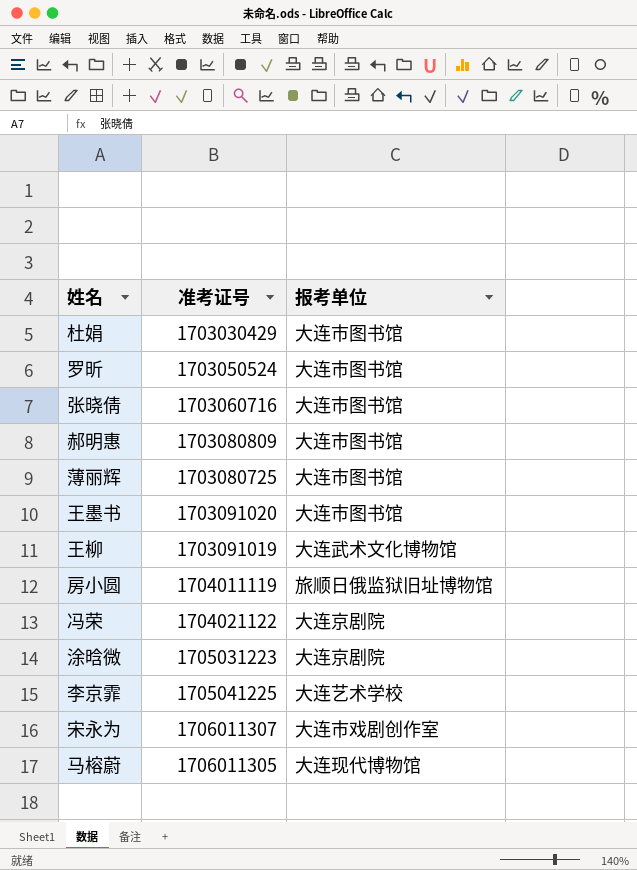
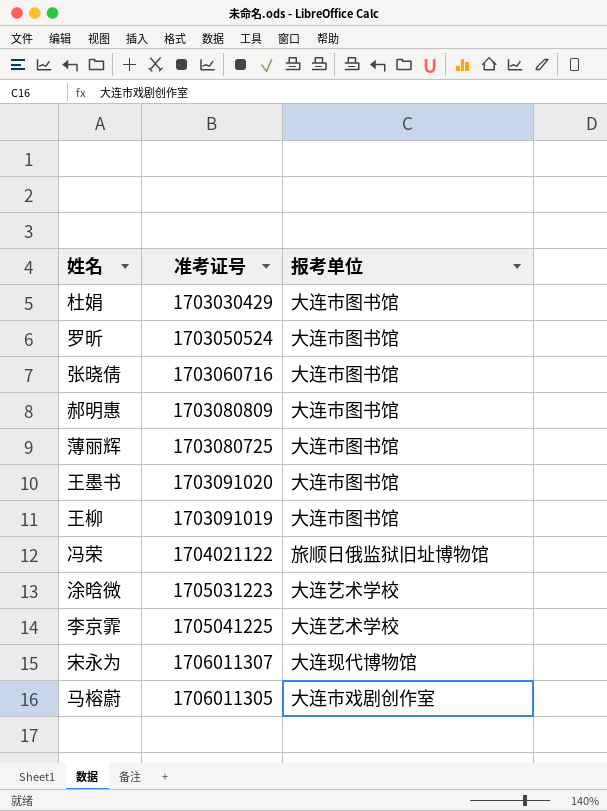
row 房小圆: 1704011119 | 旅顺日俄监狱旧址博物馆 -> none
王柳 | 报考单位: 大连武术文化博物馆 -> 大连市图书馆
冯荣 | 报考单位: 大连京剧院 -> 旅顺日俄监狱旧址博物馆
涂晗微 | 报考单位: 大连京剧院 -> 大连艺术学校
宋永为 | 报考单位: 大连市戏剧创作室 -> 大连现代博物馆
马榕蔚 | 报考单位: 大连现代博物馆 -> 大连市戏剧创作室

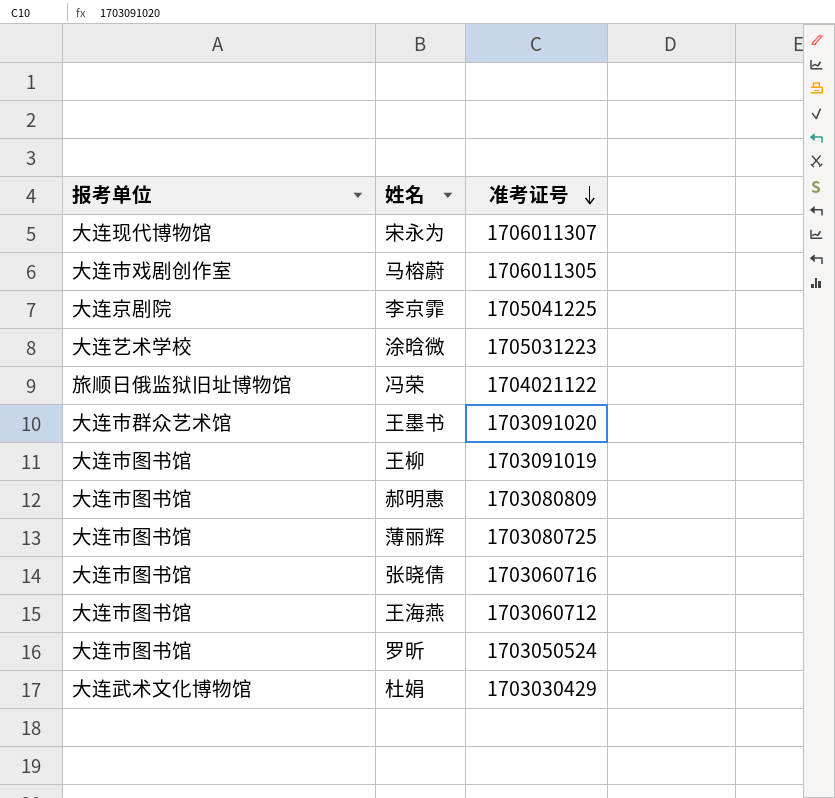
row order: none -> 准考证号 descending
column 报考单位 | position: 3 -> 1
李京霏 | 报考单位: 大连艺术学校 -> 大连京剧院
王墨书 | 报考单位: 大连市图书馆 -> 大连市群众艺术馆
row 王海燕: none -> 大连市图书馆 | 1703060712
杜娟 | 报考单位: 大连市图书馆 -> 大连武术文化博物馆

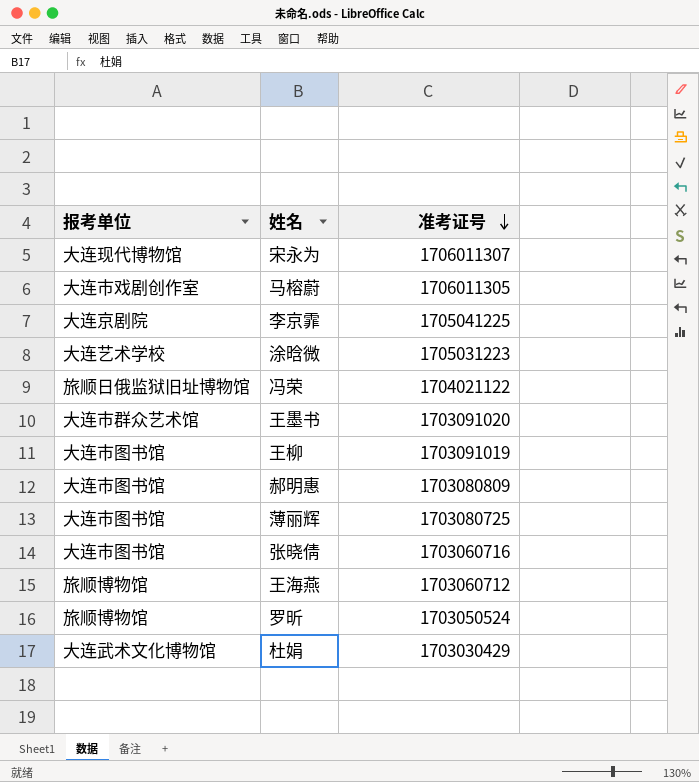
王海燕 | 报考单位: 大连市图书馆 -> 旅顺博物馆
罗昕 | 报考单位: 大连市图书馆 -> 旅顺博物馆

